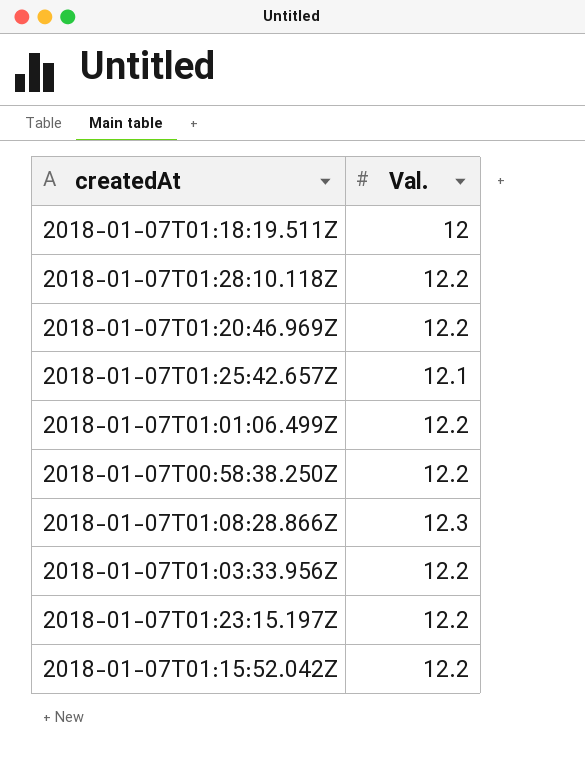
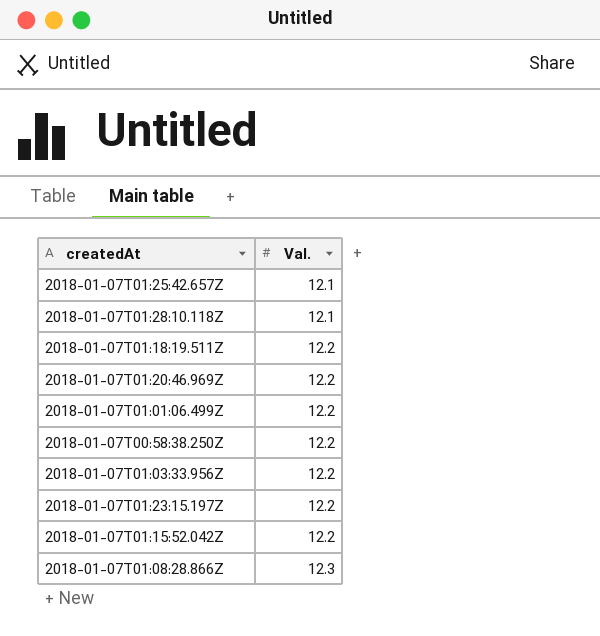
row order: none -> Val. ascending
2018-01-07T01:28:10.118Z | Val.: 12.2 -> 12.1
2018-01-07T01:18:19.511Z | Val.: 12 -> 12.2

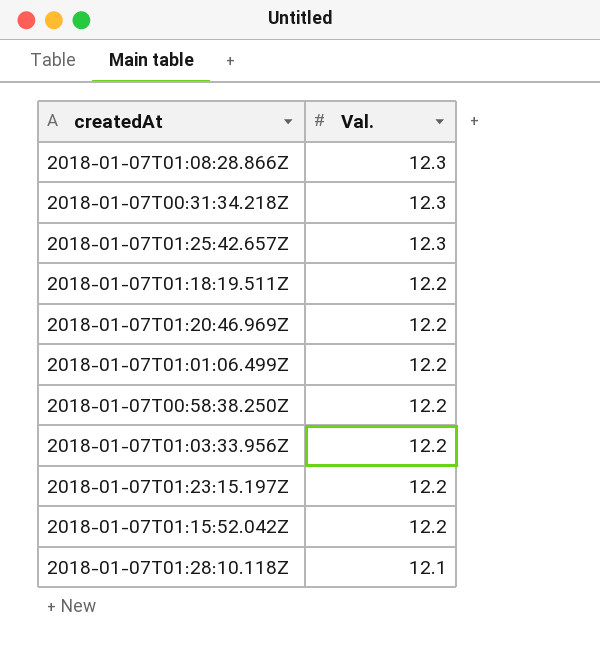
row order: Val. ascending -> Val. descending
row 2018-01-07T00:31:34.218Z: none -> 12.3
2018-01-07T01:25:42.657Z | Val.: 12.1 -> 12.3

